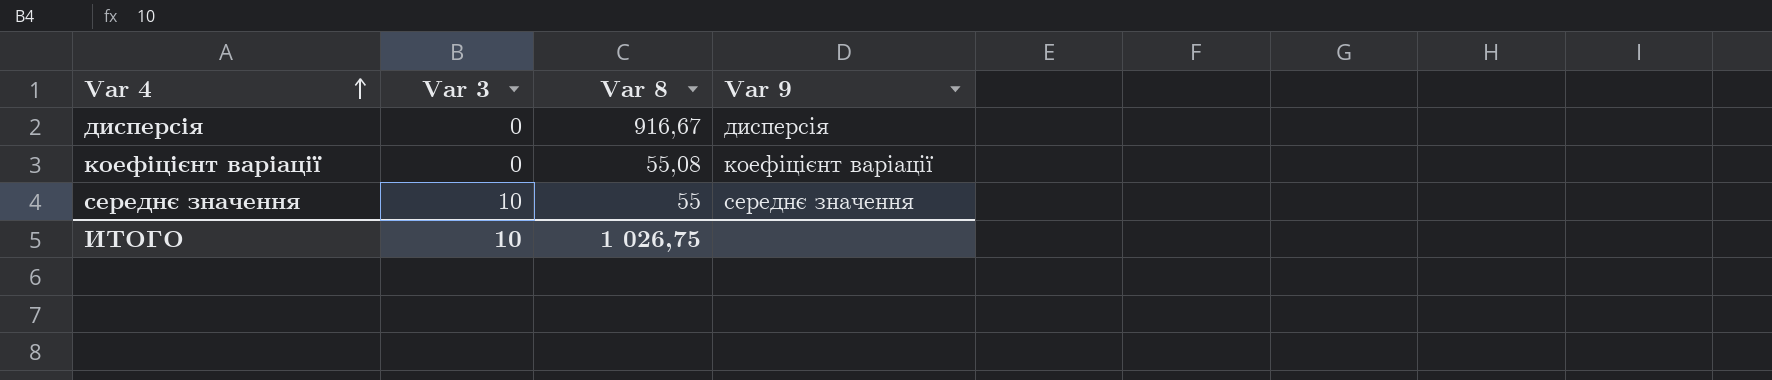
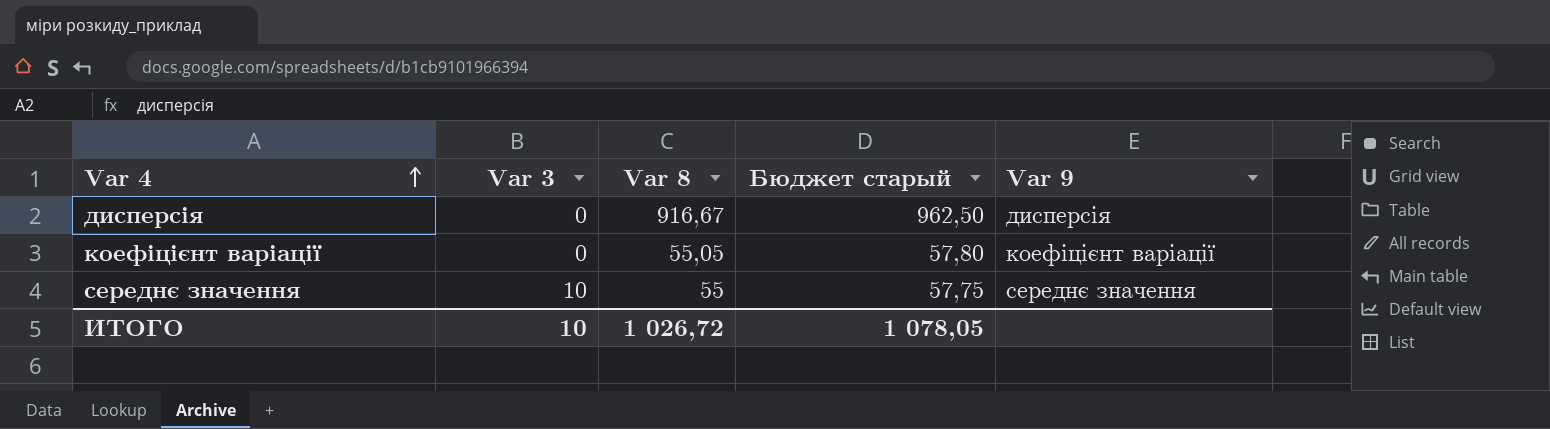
column Бюджет старый | formula: none -> [Var 8] * 1,05
коефіцієнт варіації | Var 8: 55,08 -> 55,05
ИТОГО | Var 8: 1 026,75 -> 1 026,72

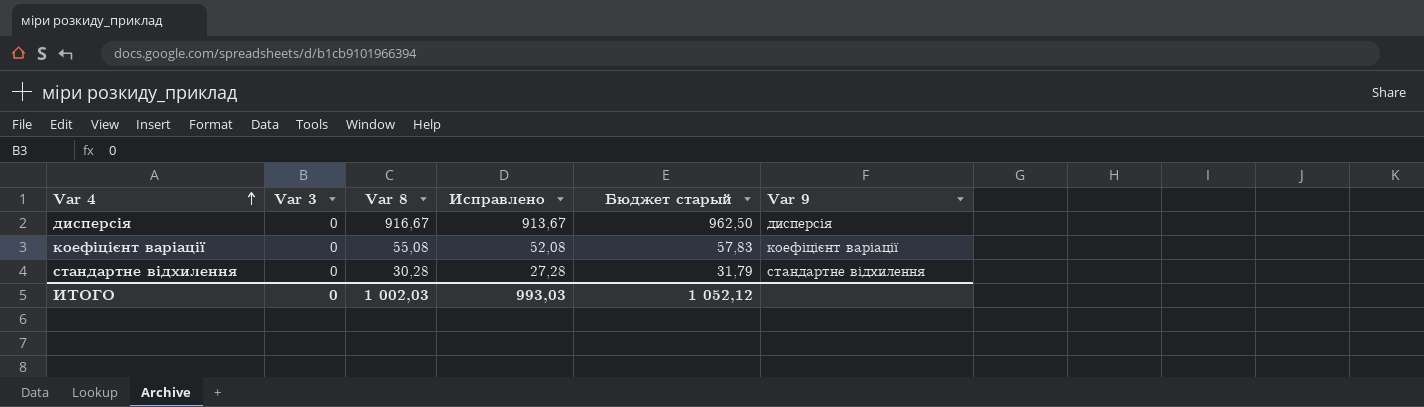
column Исправлено | formula: none -> [Var 8] - 3
row середнє значення: 10 | 55 | 57,75 | середнє значення -> none
коефіцієнт варіації | Var 8: 55,05 -> 55,08
коефіцієнт варіації | Бюджет старый: 57,80 -> 57,83
row стандартне відхилення: none -> 0 | 30,28 | 27,28 | 31,79 | стандартне відхилення
ИТОГО | Var 3: 10 -> 0
ИТОГО | Var 8: 1 026,72 -> 1 002,03
ИТОГО | Бюджет старый: 1 078,05 -> 1 052,12

